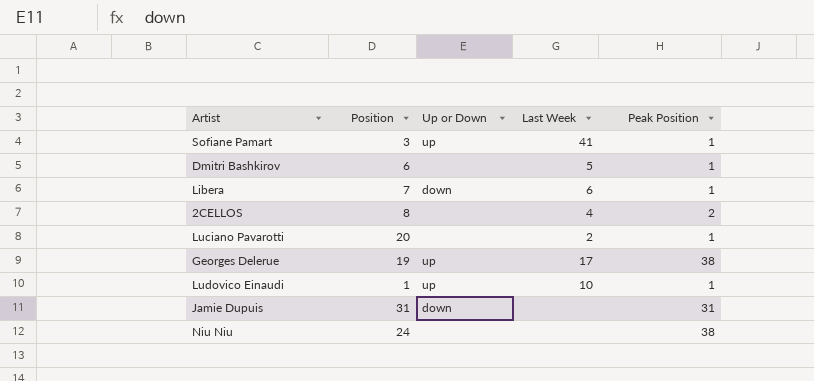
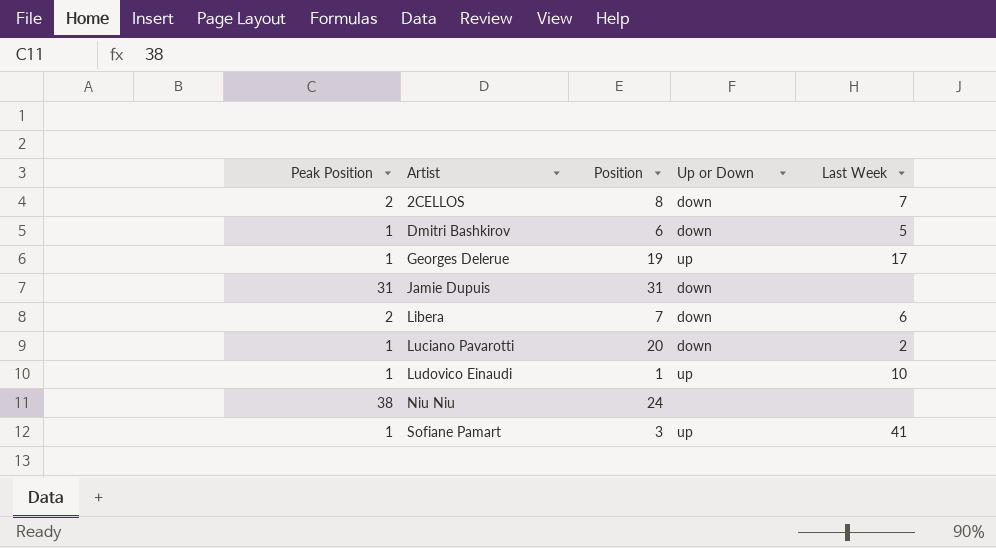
row order: none -> Artist ascending
column Peak Position | position: 5 -> 1
2CELLOS | Up or Down: none -> down
2CELLOS | Last Week: 4 -> 7
Dmitri Bashkirov | Up or Down: none -> down
Georges Delerue | Peak Position: 38 -> 1
Libera | Peak Position: 1 -> 2
Luciano Pavarotti | Up or Down: none -> down

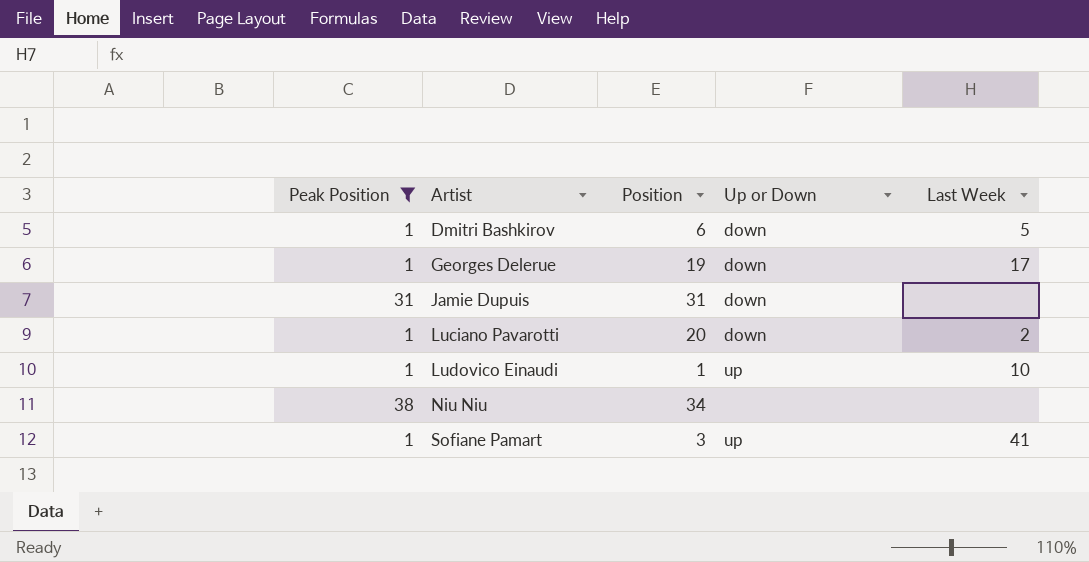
filter: none -> Peak Position != 2
Georges Delerue | Up or Down: up -> down
Niu Niu | Position: 24 -> 34

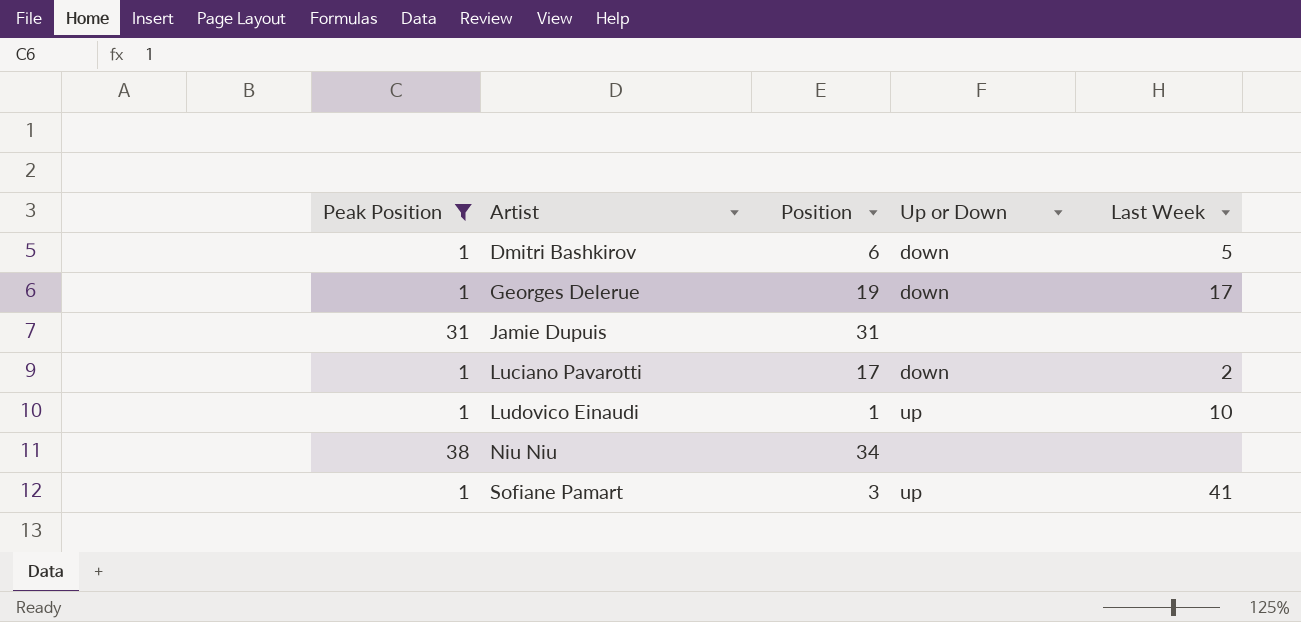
Jamie Dupuis | Up or Down: down -> none
Luciano Pavarotti | Position: 20 -> 17

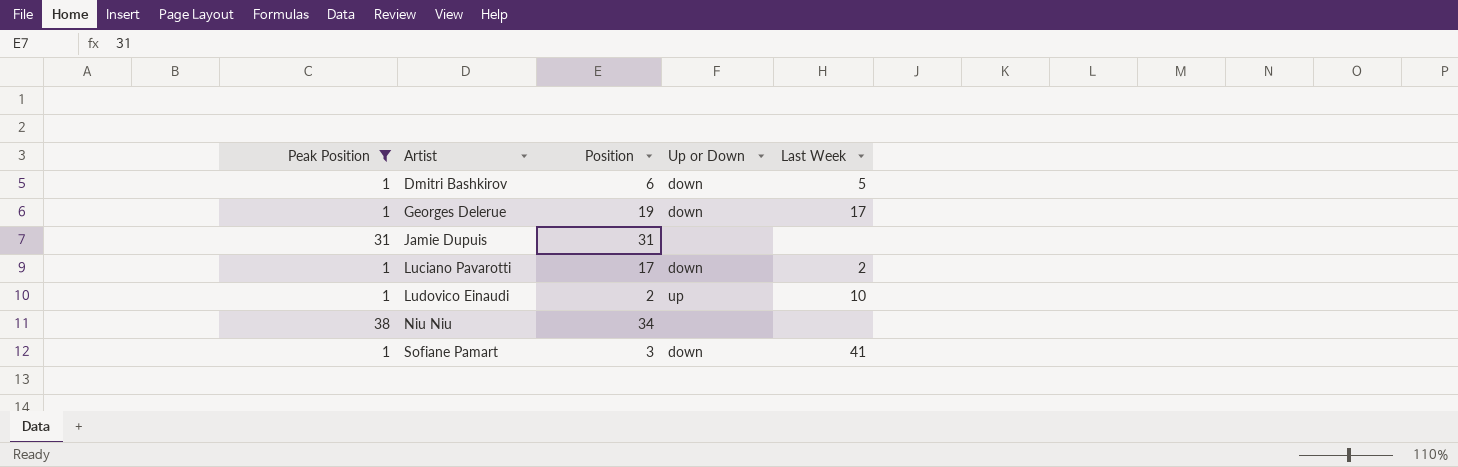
Ludovico Einaudi | Position: 1 -> 2
Sofiane Pamart | Up or Down: up -> down

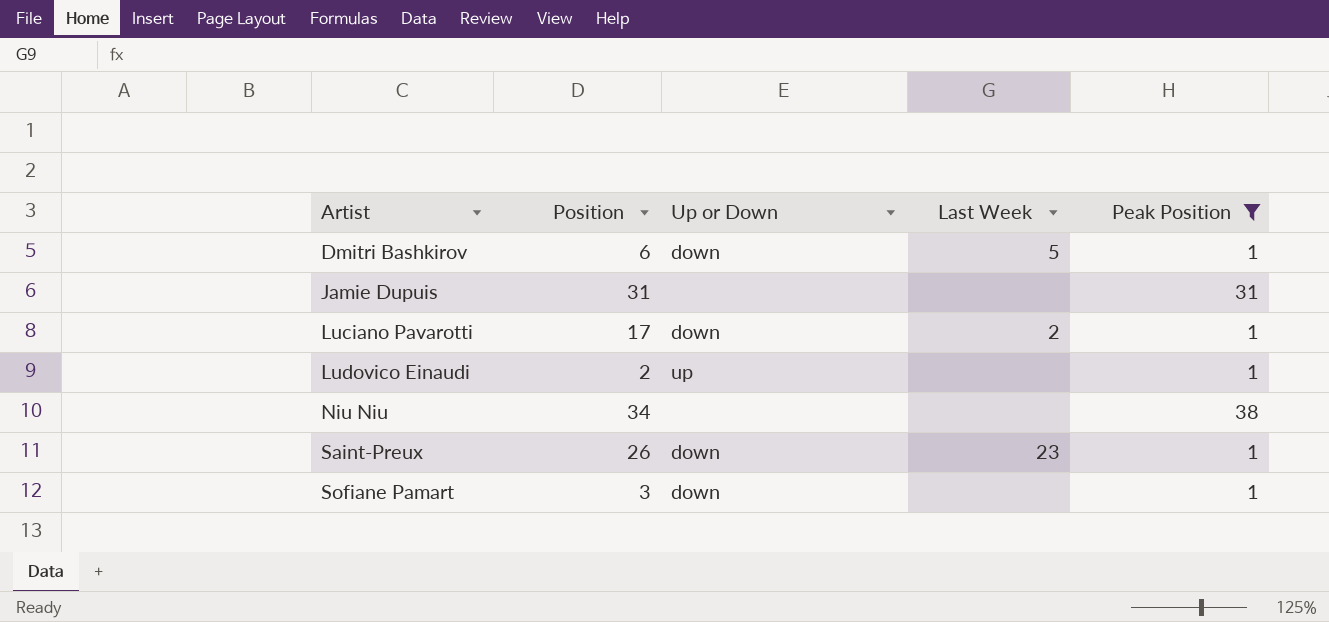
column Peak Position | position: 1 -> 5
row Georges Delerue: 1 | 19 | down | 17 -> none
Ludovico Einaudi | Last Week: 10 -> none
row Saint-Preux: none -> 26 | down | 23 | 1
Sofiane Pamart | Last Week: 41 -> none

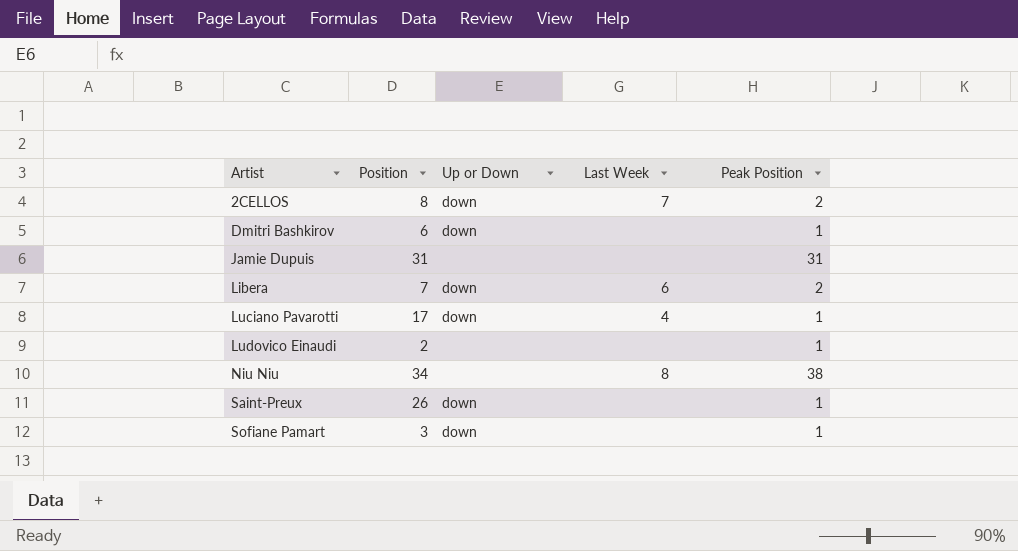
filter: Peak Position != 2 -> none
Dmitri Bashkirov | Last Week: 5 -> none
Luciano Pavarotti | Last Week: 2 -> 4
Ludovico Einaudi | Up or Down: up -> none
Niu Niu | Last Week: none -> 8
Saint-Preux | Last Week: 23 -> none

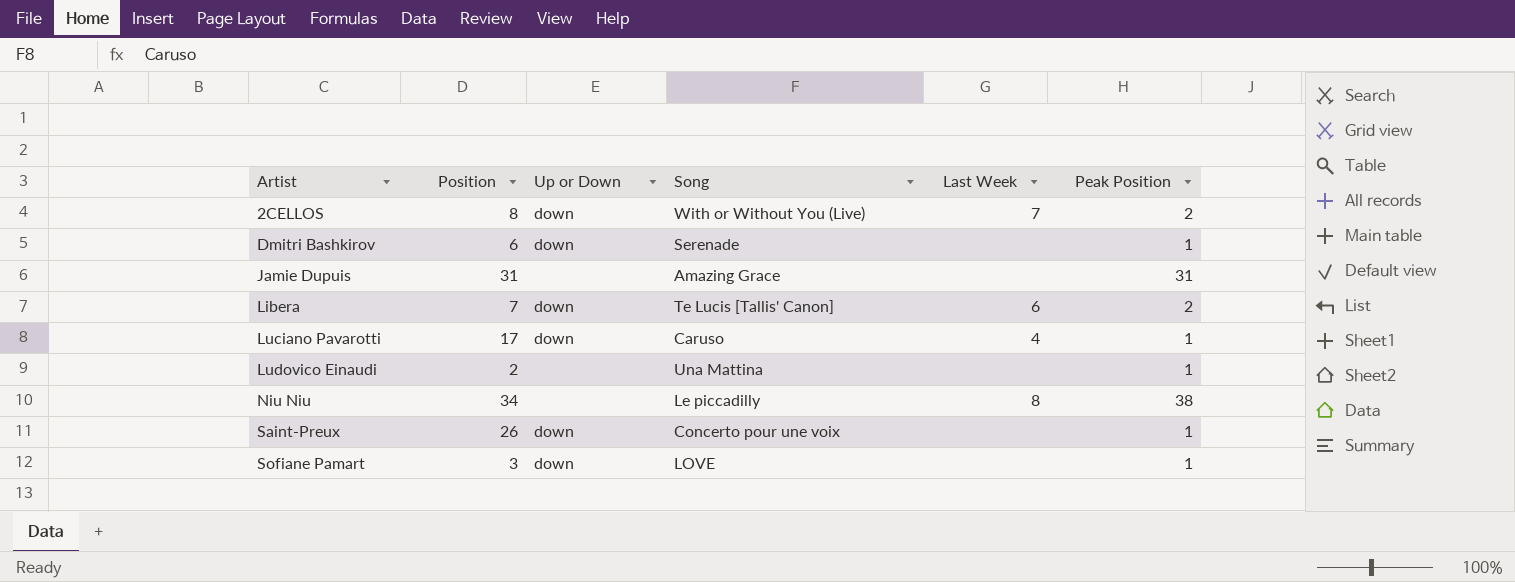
column Song | position: none -> 4

